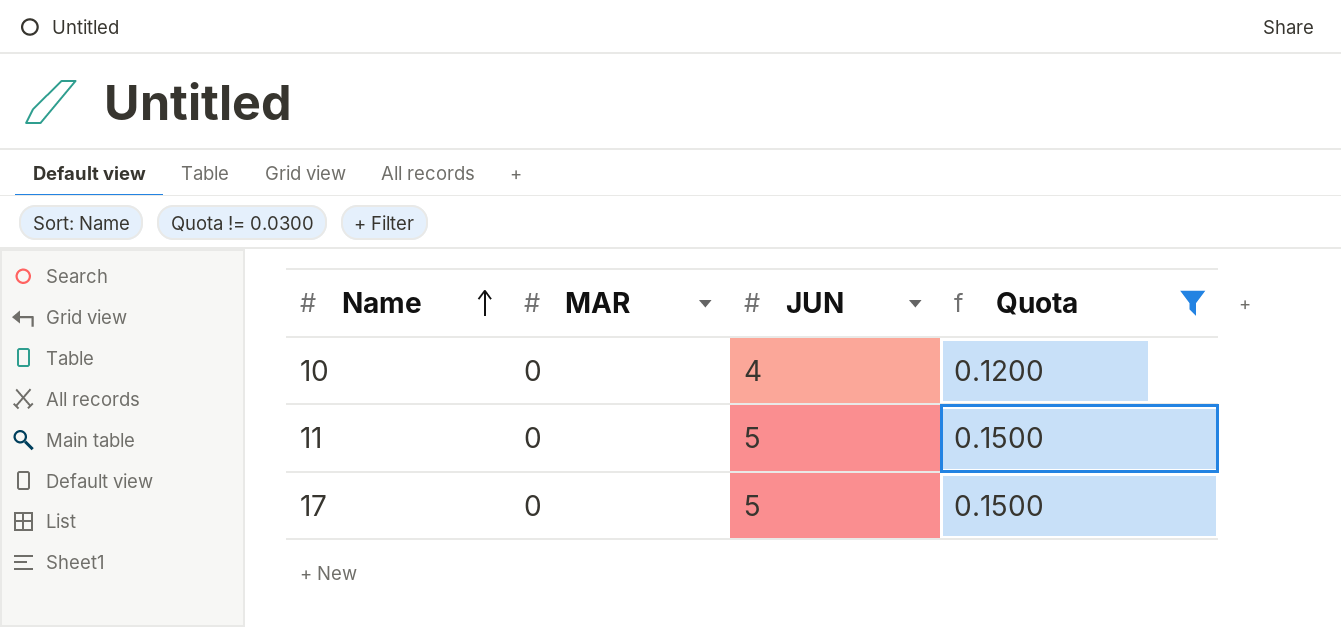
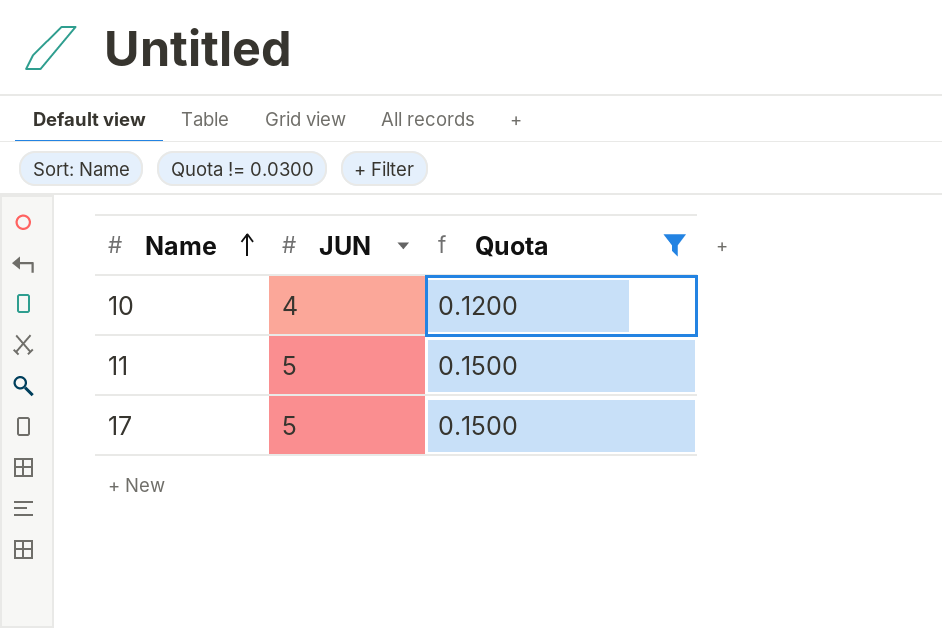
column MAR | position: 2 -> none

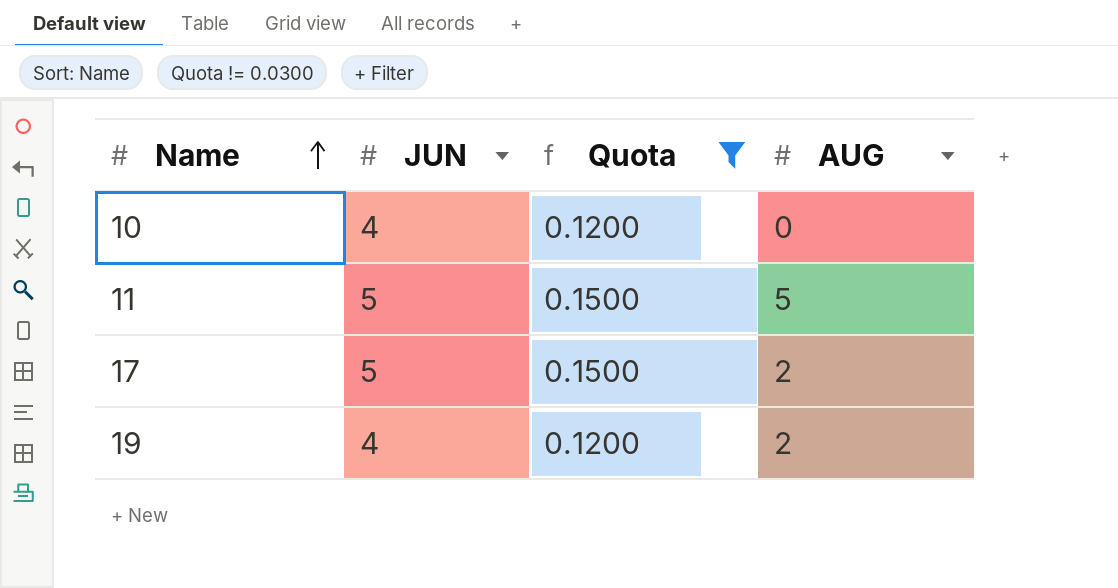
column AUG | position: none -> 4
row 19: none -> 4 | 0.1200 | 2

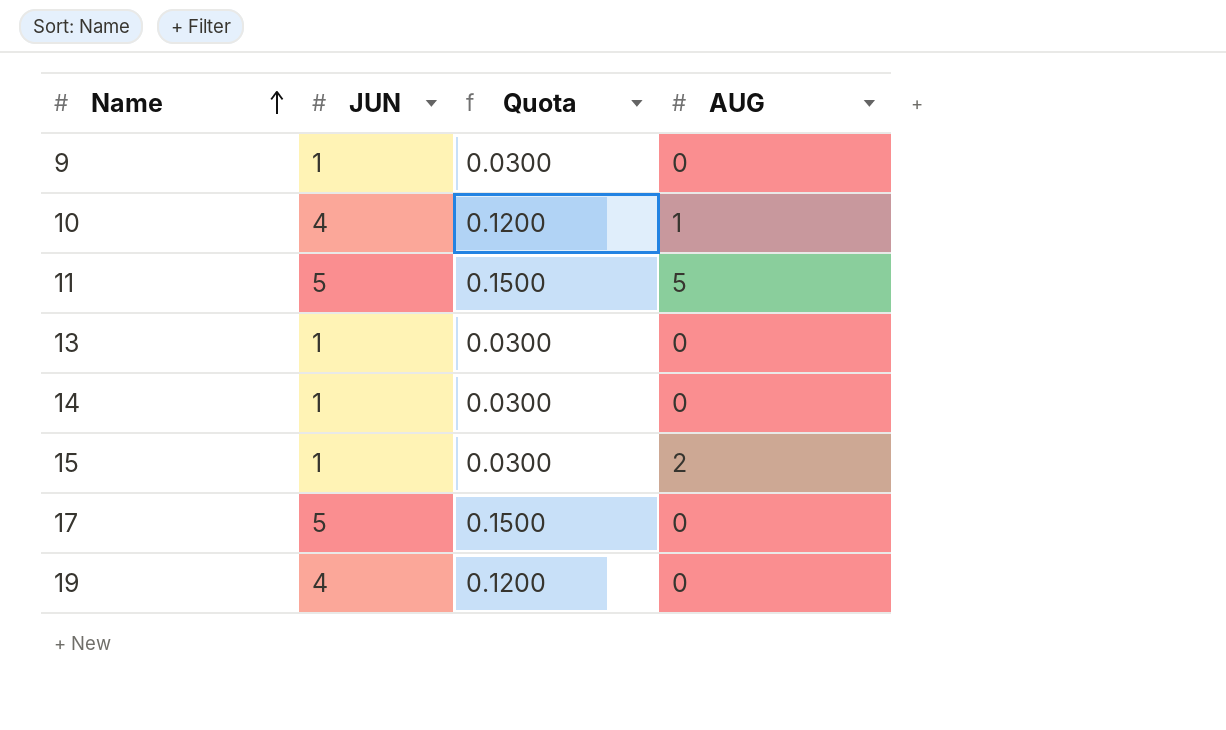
filter: Quota != 0.0300 -> none
10 | AUG: 0 -> 1
17 | AUG: 2 -> 0
19 | AUG: 2 -> 0

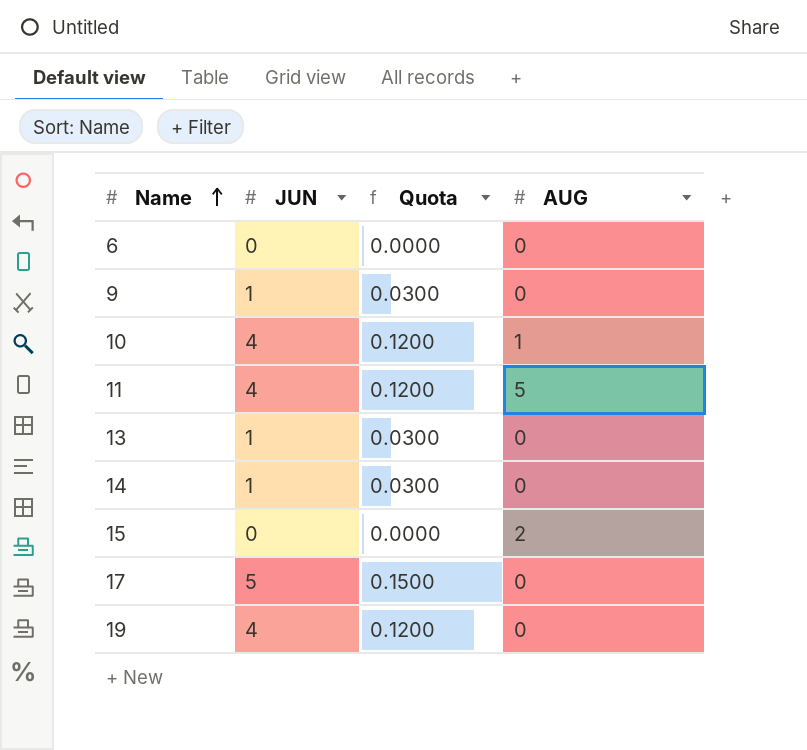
row 6: none -> 0 | 0.0000 | 0
11 | JUN: 5 -> 4
11 | Quota: 0.1500 -> 0.1200
15 | JUN: 1 -> 0
15 | Quota: 0.0300 -> 0.0000

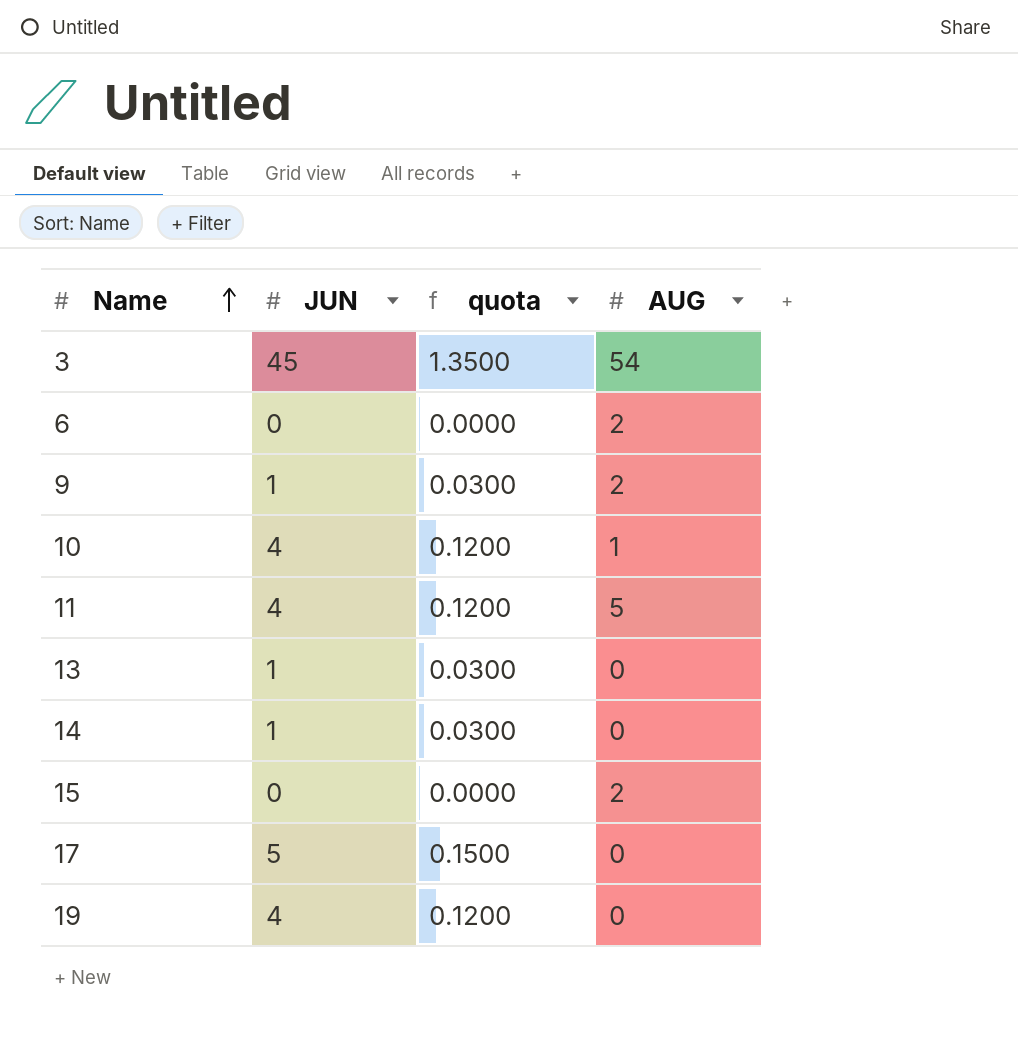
column name: Quota -> quota
row 3: none -> 45 | 1.3500 | 54
6 | AUG: 0 -> 2
9 | AUG: 0 -> 2

